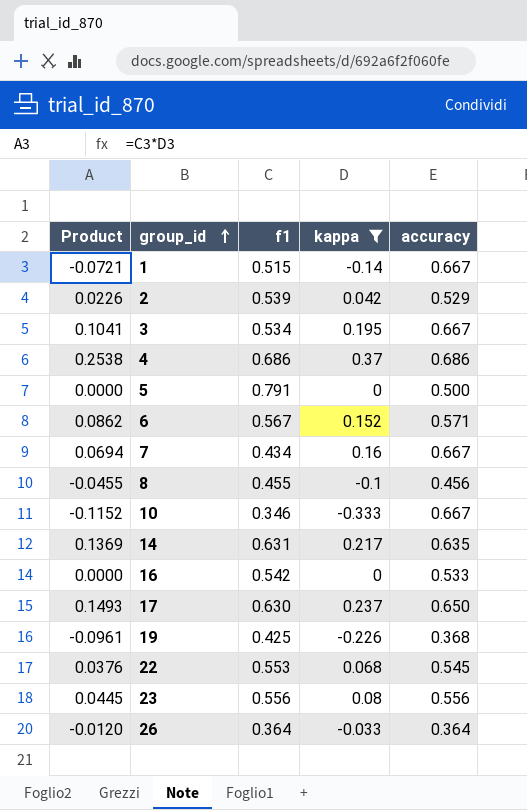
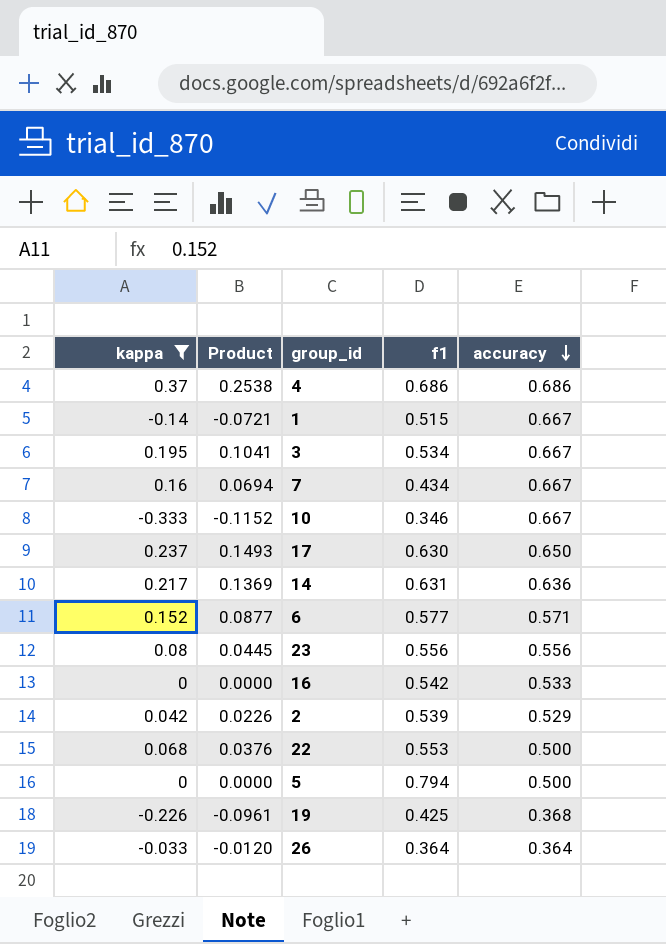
row order: group_id ascending -> accuracy descending
column kappa | position: 4 -> 1
row 8: -0.0455 | 0.455 | -0.1 | 0.456 -> none
14 | accuracy: 0.635 -> 0.636
6 | Product: 0.0862 -> 0.0877
6 | f1: 0.567 -> 0.577
22 | accuracy: 0.545 -> 0.500
5 | f1: 0.791 -> 0.794

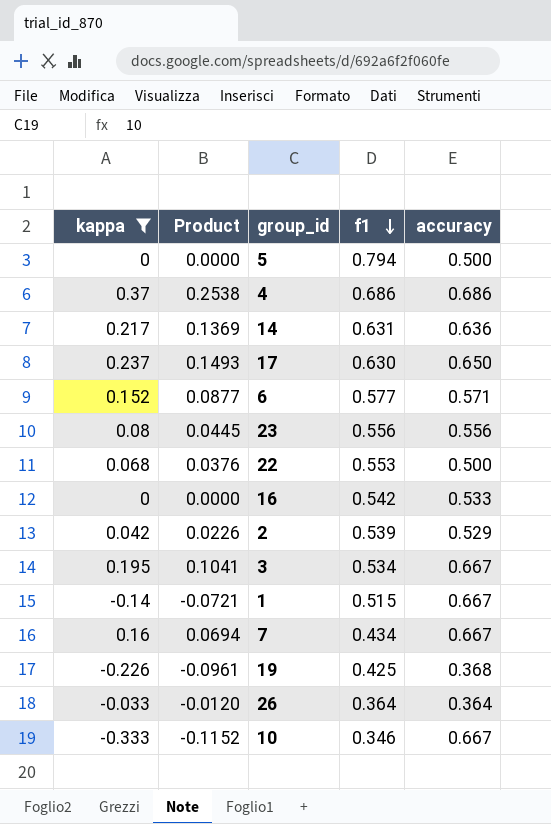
row order: accuracy descending -> f1 descending

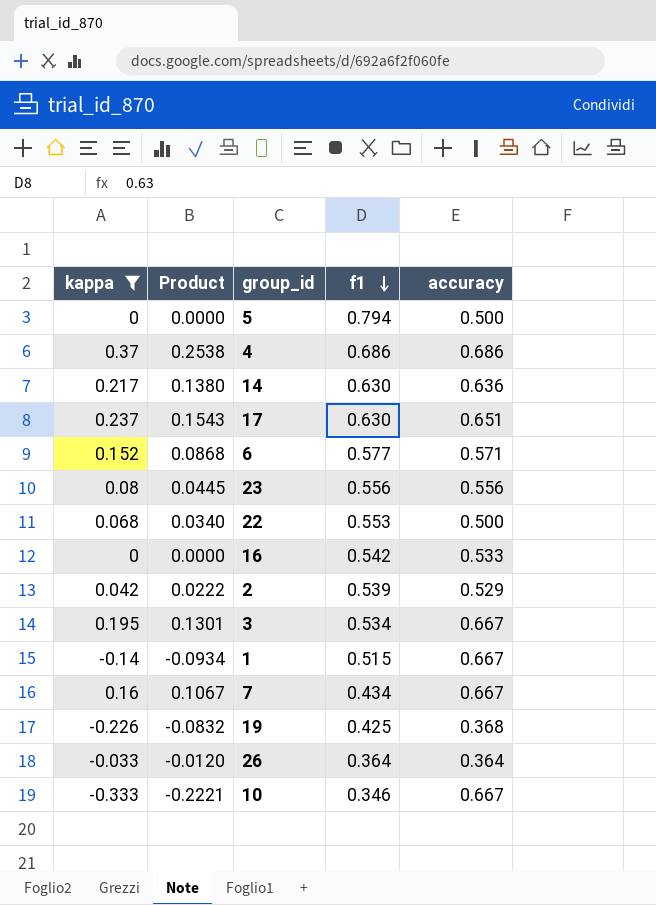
column Product | formula: [kappa] * [f1] -> [kappa] * [accuracy]
14 | f1: 0.631 -> 0.630
17 | accuracy: 0.650 -> 0.651

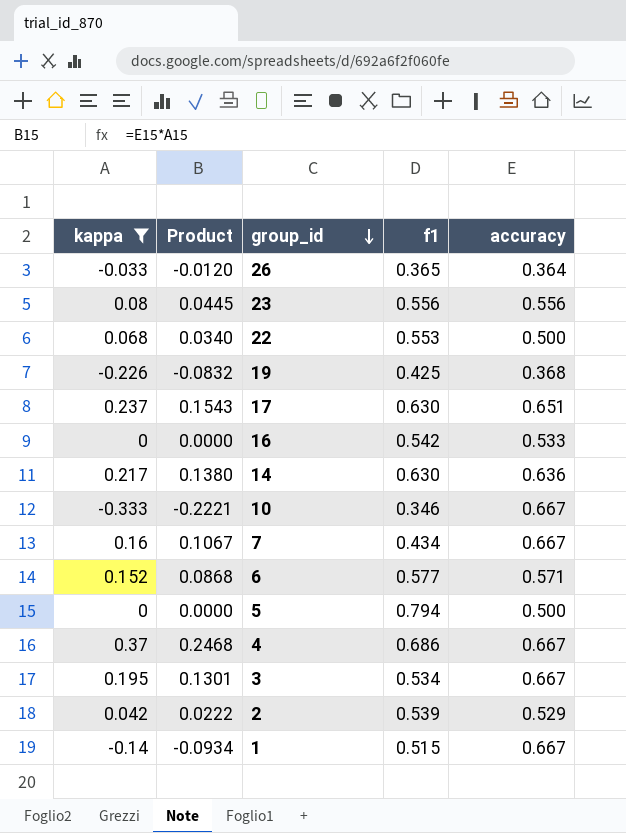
row order: f1 descending -> group_id descending
26 | f1: 0.364 -> 0.365
4 | Product: 0.2538 -> 0.2468
4 | accuracy: 0.686 -> 0.667

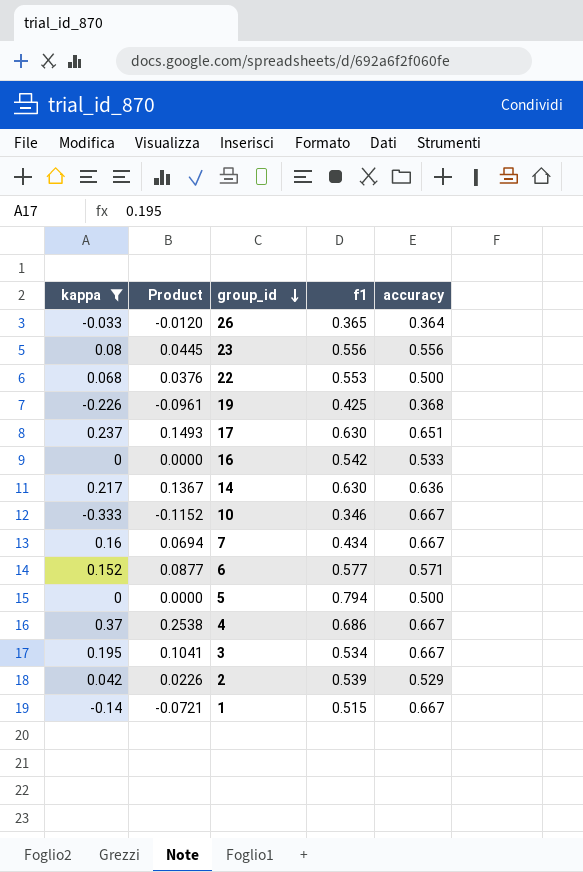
column Product | formula: [kappa] * [accuracy] -> [kappa] * [f1]

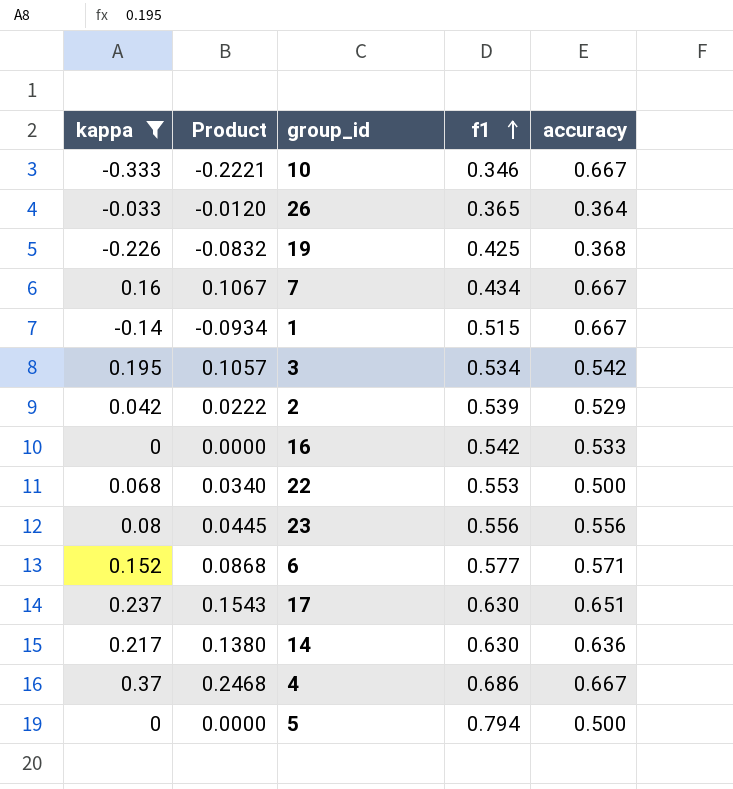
row order: group_id descending -> f1 ascending
column Product | formula: [kappa] * [f1] -> [kappa] * [accuracy]
3 | accuracy: 0.667 -> 0.542

